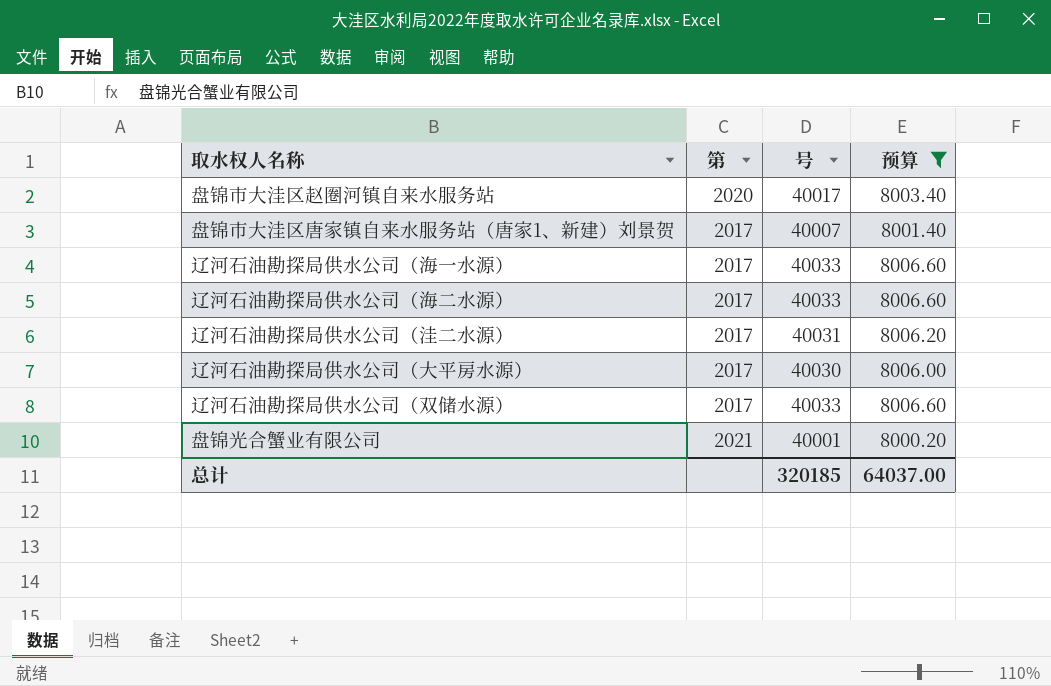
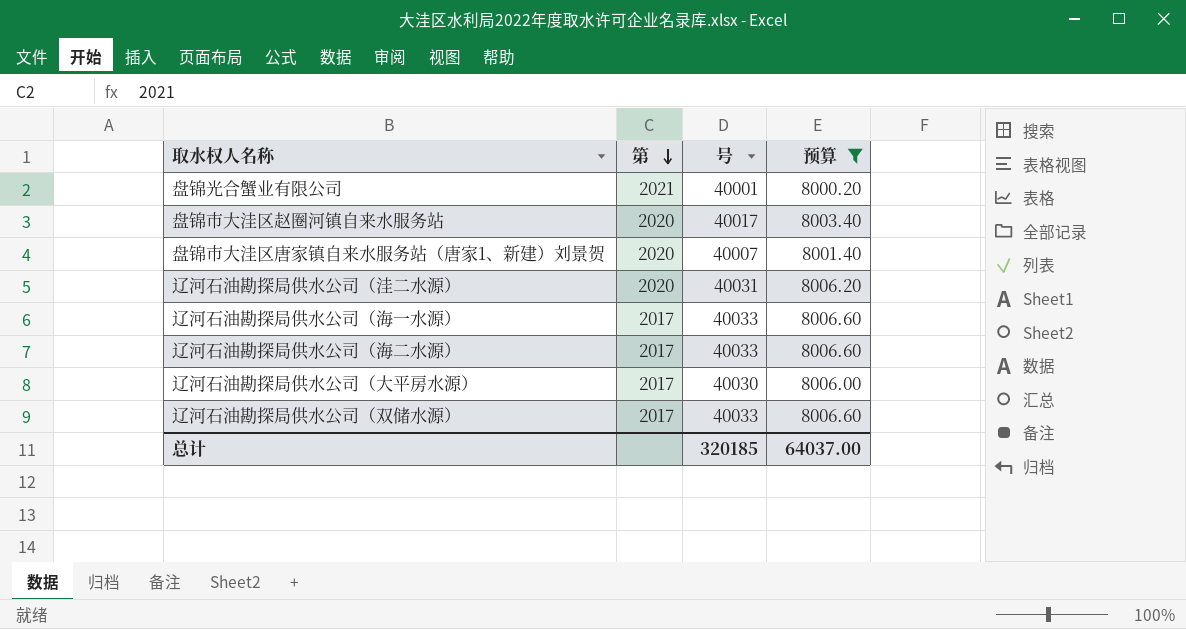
row order: none -> 第 descending
盘锦市大洼区唐家镇自来水服务站（唐家1、新建）刘景贺 | 第: 2017 -> 2020
辽河石油勘探局供水公司（洼二水源） | 第: 2017 -> 2020

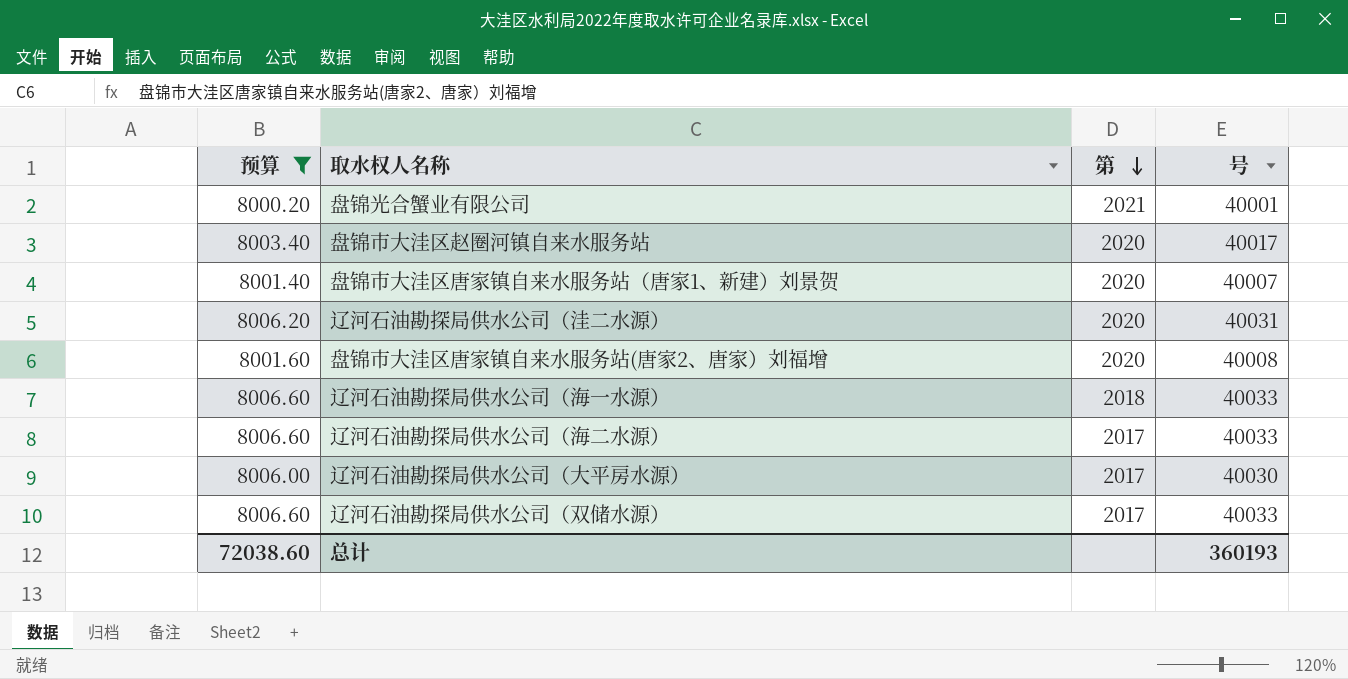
column 预算 | position: 4 -> 1
row 盘锦市大洼区唐家镇自来水服务站(唐家2、唐家）刘福增: none -> 8001.60 | 2020 | 40008
辽河石油勘探局供水公司（海一水源） | 第: 2017 -> 2018
总计 | 预算: 64037.00 -> 72038.60
总计 | 号: 320185 -> 360193

